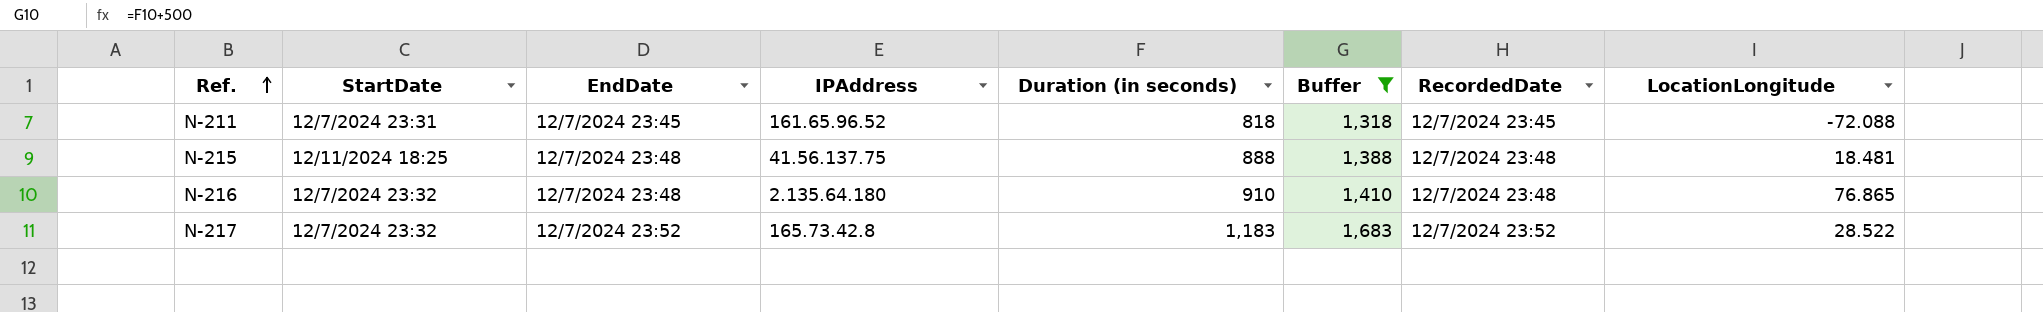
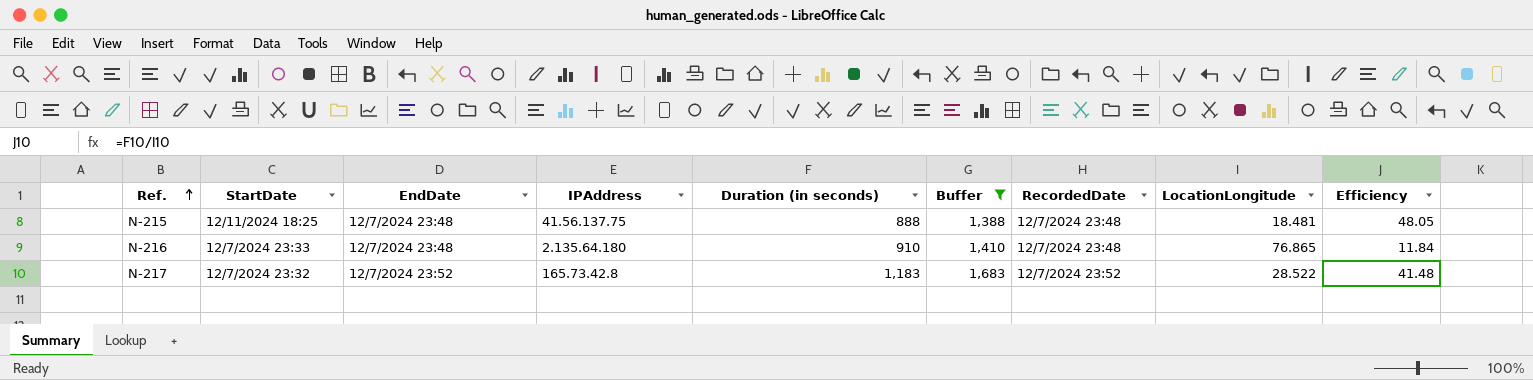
column Efficiency | formula: none -> [Duration (in seconds)] / [LocationLongitude]
row N-211: 12/7/2024 23:31 | 12/7/2024 23:45 | 161.65.96.52 | 818 | 1,318 | 12/7/2024 23:45 | -72.088 -> none
N-216 | StartDate: 12/7/2024 23:32 -> 12/7/2024 23:33

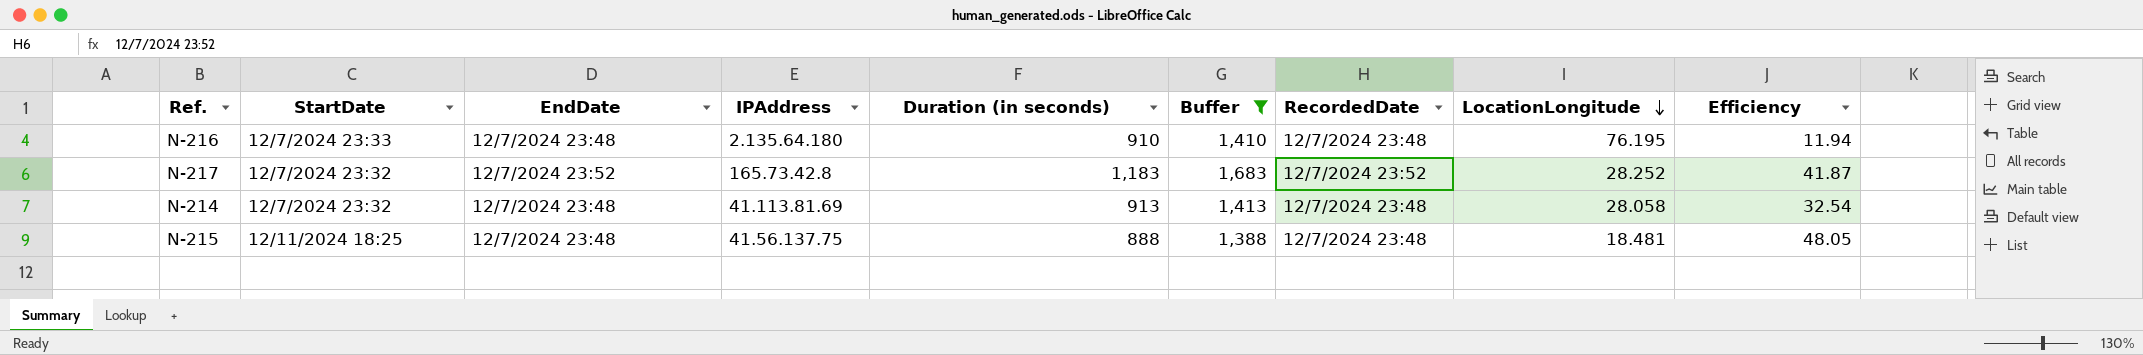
row order: Ref. ascending -> LocationLongitude descending
N-216 | LocationLongitude: 76.865 -> 76.195
N-216 | Efficiency: 11.84 -> 11.94
N-217 | LocationLongitude: 28.522 -> 28.252
N-217 | Efficiency: 41.48 -> 41.87
row N-214: none -> 12/7/2024 23:32 | 12/7/2024 23:48 | 41.113.81.69 | 913 | 1,413 | 12/7/2024 23:48 | 28.058 | 32.54

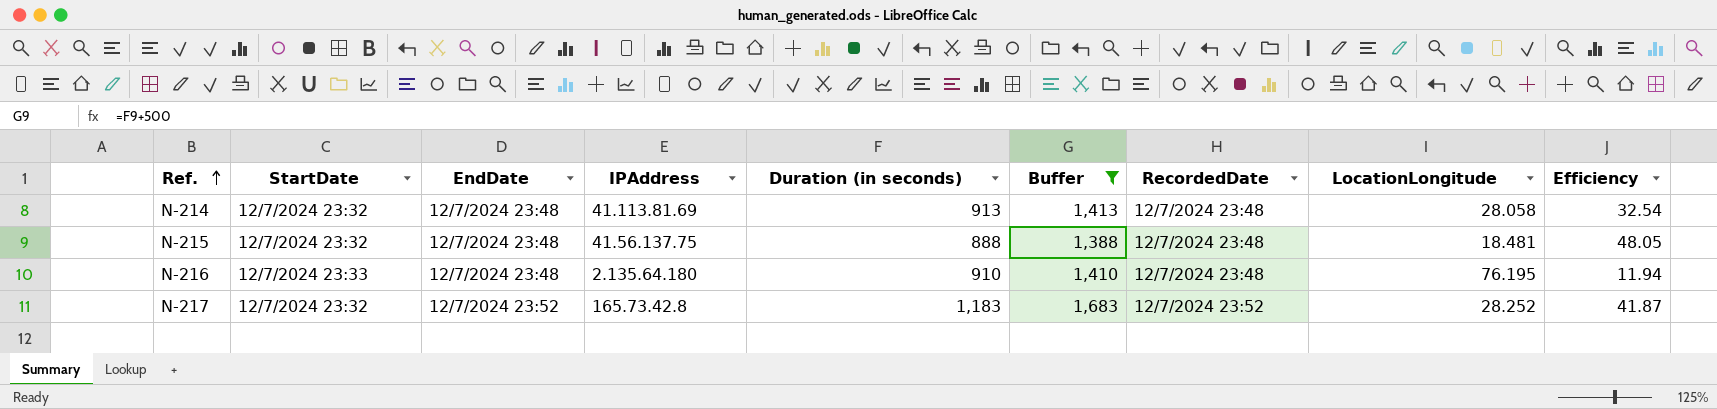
row order: LocationLongitude descending -> Ref. ascending
N-215 | StartDate: 12/11/2024 18:25 -> 12/7/2024 23:32

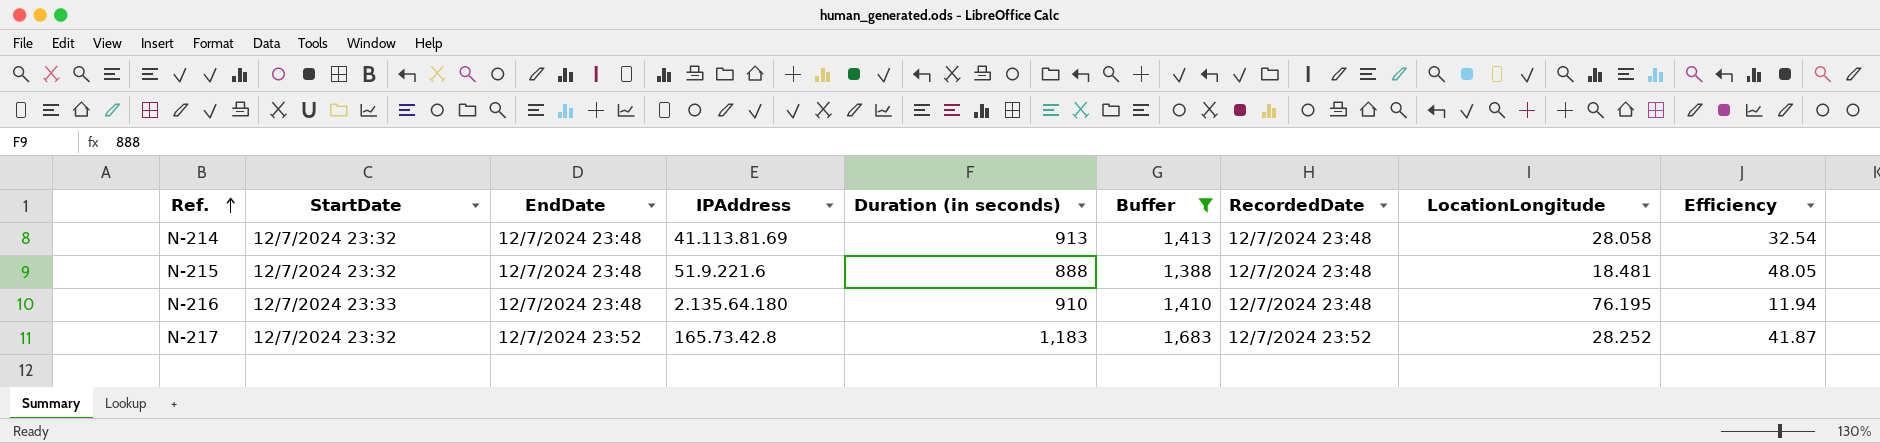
N-215 | IPAddress: 41.56.137.75 -> 51.9.221.6

